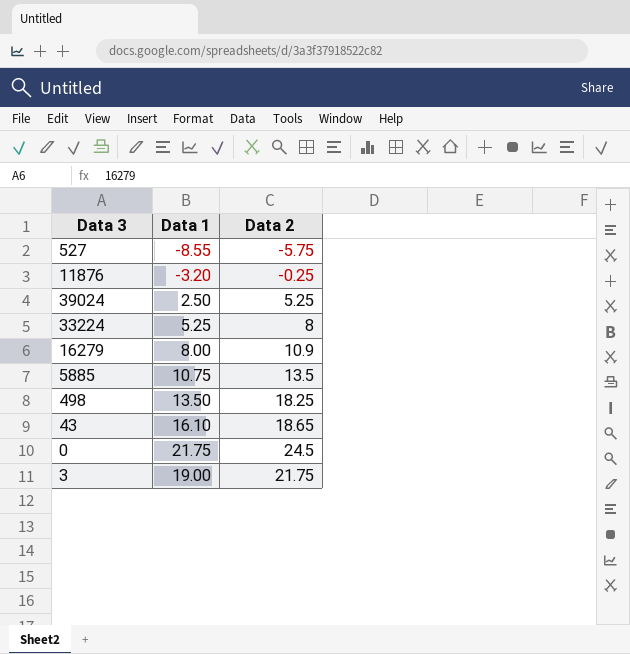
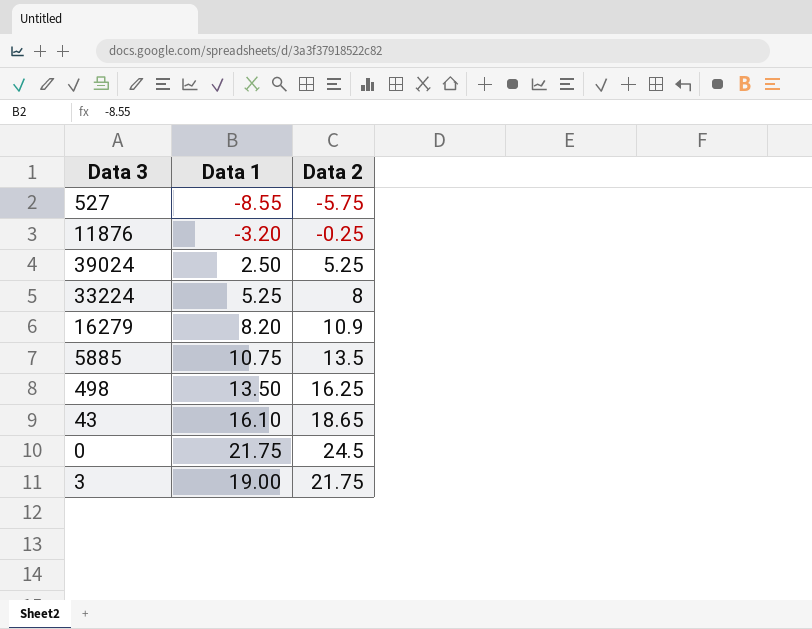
16279 | Data 1: 8.00 -> 8.20
498 | Data 2: 18.25 -> 16.25

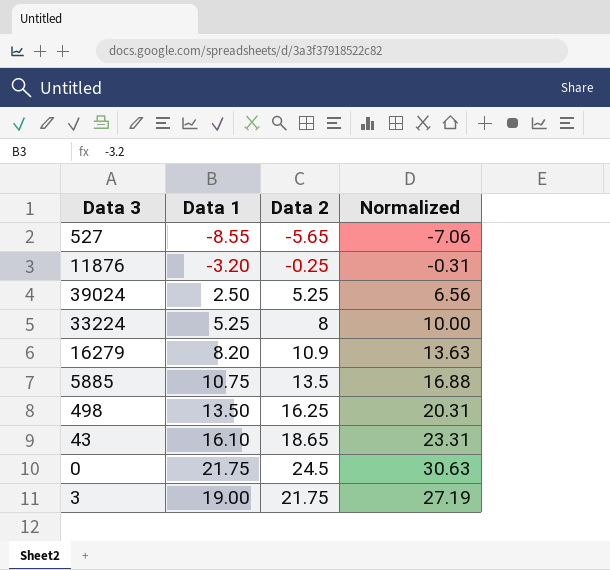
column Normalized | formula: none -> [Data 2] * 1.25
527 | Data 2: -5.75 -> -5.65

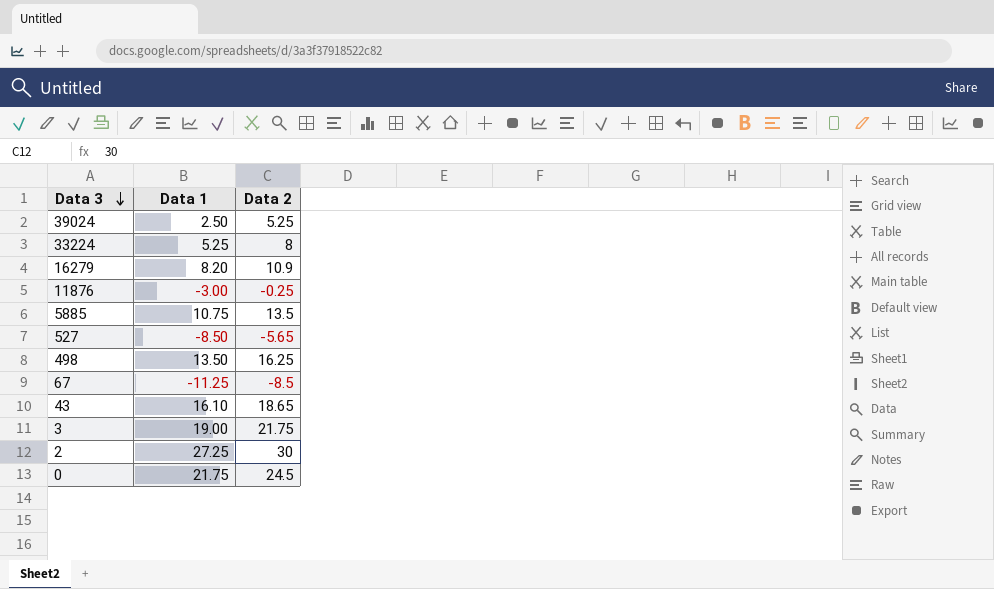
row order: none -> Data 3 descending
column Normalized | formula: [Data 2] * 1.25 -> none
11876 | Data 1: -3.20 -> -3.00
527 | Data 1: -8.55 -> -8.50
row 67: none -> -11.25 | -8.5
row 2: none -> 27.25 | 30

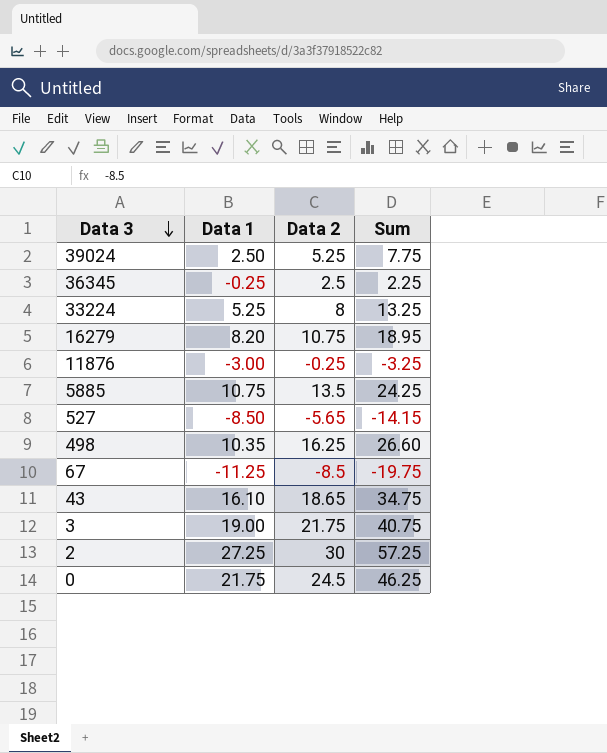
column Sum | formula: none -> [Data 1] + [Data 2]
row 36345: none -> -0.25 | 2.5 | 2.25
16279 | Data 2: 10.9 -> 10.75
498 | Data 1: 13.50 -> 10.35

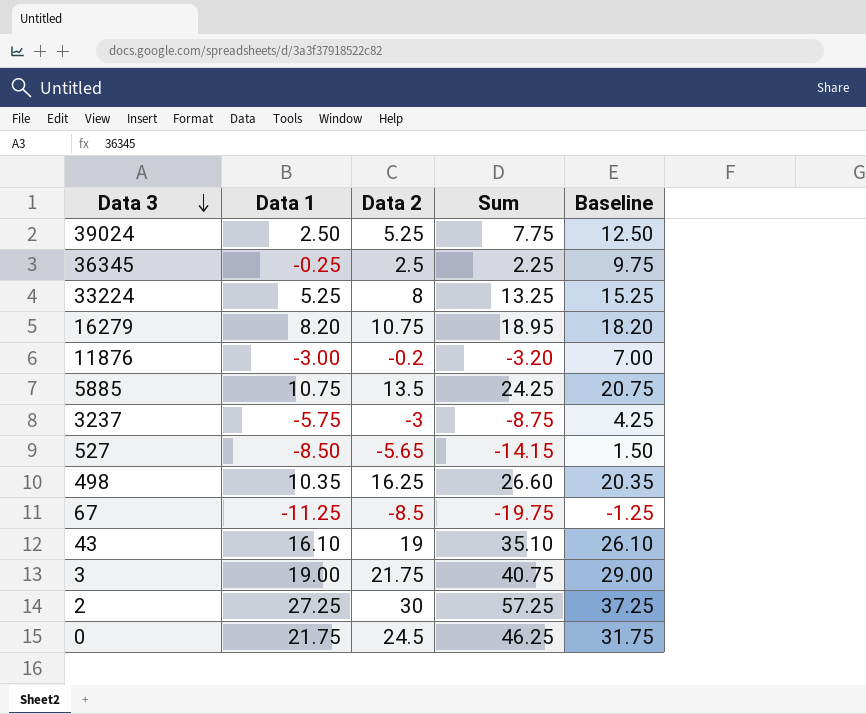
column Baseline | formula: none -> [Data 1] + 10
11876 | Data 2: -0.25 -> -0.2
11876 | Sum: -3.25 -> -3.20
row 3237: none -> -5.75 | -3 | -8.75 | 4.25
43 | Data 2: 18.65 -> 19
43 | Sum: 34.75 -> 35.10

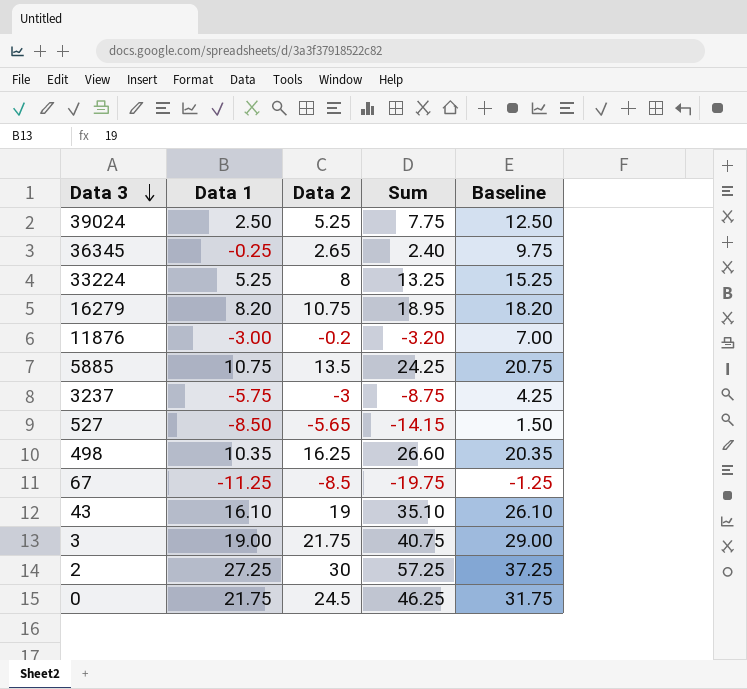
36345 | Data 2: 2.5 -> 2.65
36345 | Sum: 2.25 -> 2.40

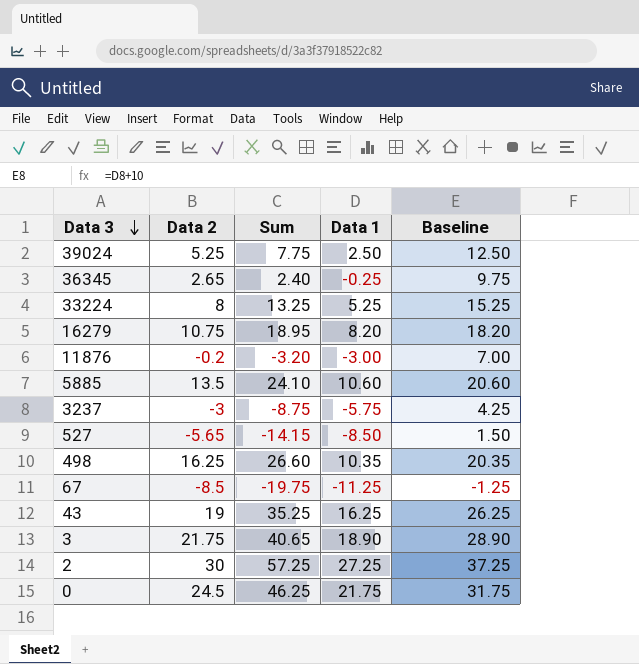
column Data 1 | position: 2 -> 4
5885 | Sum: 24.25 -> 24.10
5885 | Data 1: 10.75 -> 10.60
5885 | Baseline: 20.75 -> 20.60
43 | Sum: 35.10 -> 35.25
43 | Data 1: 16.10 -> 16.25
43 | Baseline: 26.10 -> 26.25
3 | Sum: 40.75 -> 40.65
3 | Data 1: 19.00 -> 18.90
3 | Baseline: 29.00 -> 28.90

